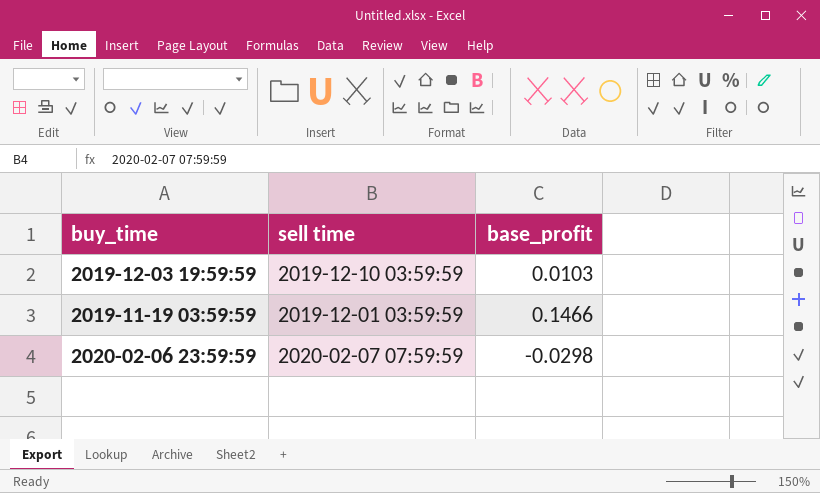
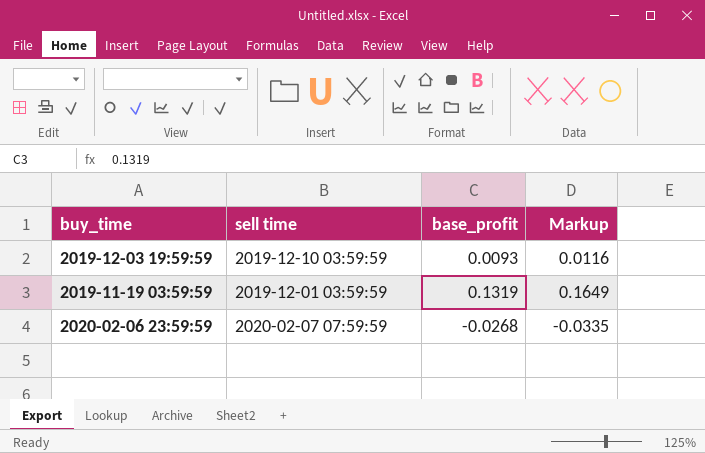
column Markup | formula: none -> [base_profit] * 1.25
2019-12-03 19:59:59 | base_profit: 0.0103 -> 0.0093
2019-11-19 03:59:59 | base_profit: 0.1466 -> 0.1319
2020-02-06 23:59:59 | base_profit: -0.0298 -> -0.0268

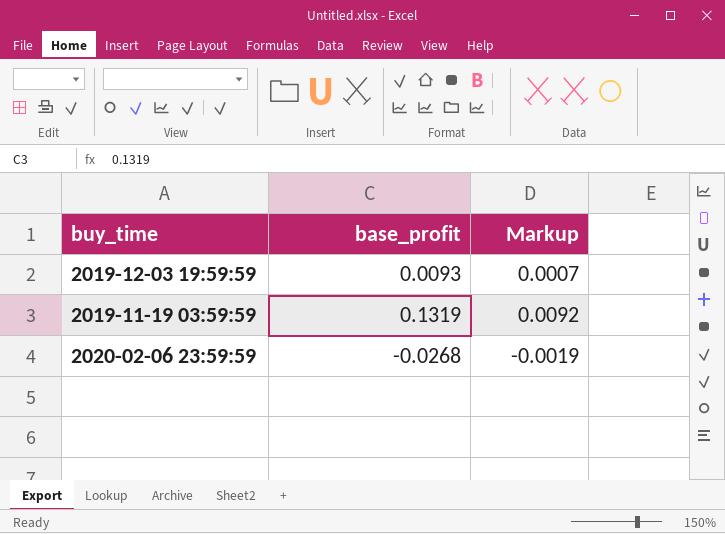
column sell time | position: 2 -> none
column Markup | formula: [base_profit] * 1.25 -> [base_profit] * 0.07

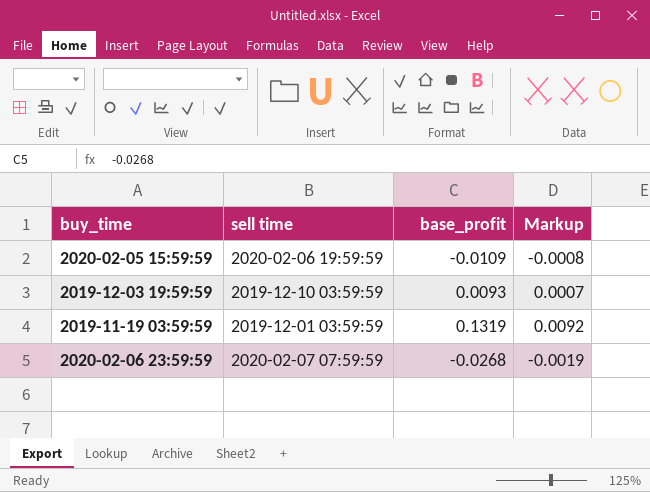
column sell time | position: none -> 2
row 2020-02-05 15:59:59: none -> 2020-02-06 19:59:59 | -0.0109 | -0.0008

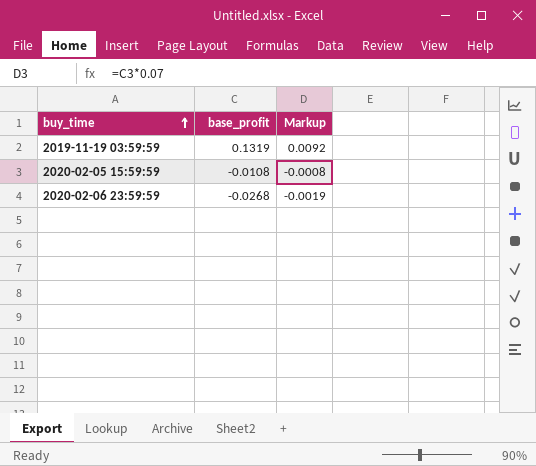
row order: none -> buy_time ascending
column sell time | position: 2 -> none
row 2019-12-03 19:59:59: 2019-12-10 03:59:59 | 0.0093 | 0.0007 -> none
2020-02-05 15:59:59 | base_profit: -0.0109 -> -0.0108

